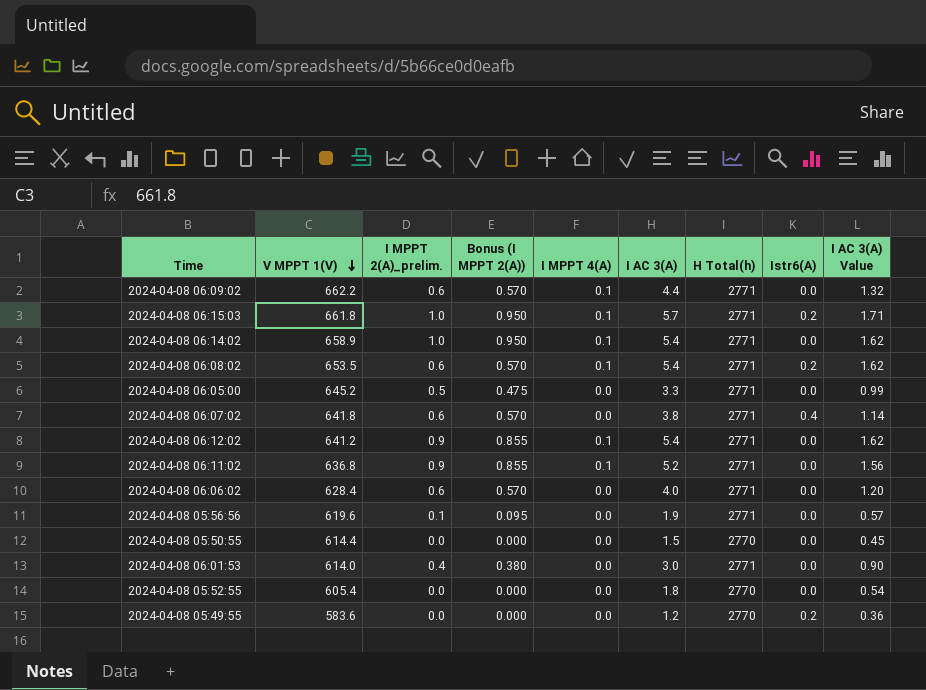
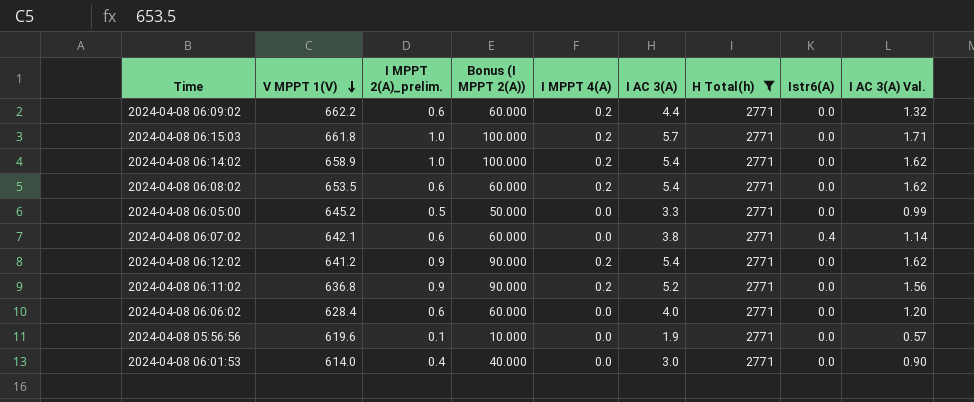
filter: none -> H Total(h) = 2771
column Bonus (I MPPT 2(A)) | formula: [I MPPT 2(A)_prelim.] * 0.95 -> [I MPPT 2(A)_prelim.] * 100
column name: I AC 3(A) Value -> I AC 3(A) Val.
2024-04-08 06:09:02 | I MPPT 4(A): 0.1 -> 0.2
2024-04-08 06:15:03 | I MPPT 4(A): 0.1 -> 0.2
2024-04-08 06:15:03 | Istr6(A): 0.2 -> 0.0
2024-04-08 06:14:02 | I MPPT 4(A): 0.1 -> 0.2
2024-04-08 06:08:02 | I MPPT 4(A): 0.1 -> 0.2
2024-04-08 06:08:02 | Istr6(A): 0.2 -> 0.0
2024-04-08 06:07:02 | V MPPT 1(V): 641.8 -> 642.1
2024-04-08 06:12:02 | I MPPT 4(A): 0.1 -> 0.2
2024-04-08 06:11:02 | I MPPT 4(A): 0.1 -> 0.2

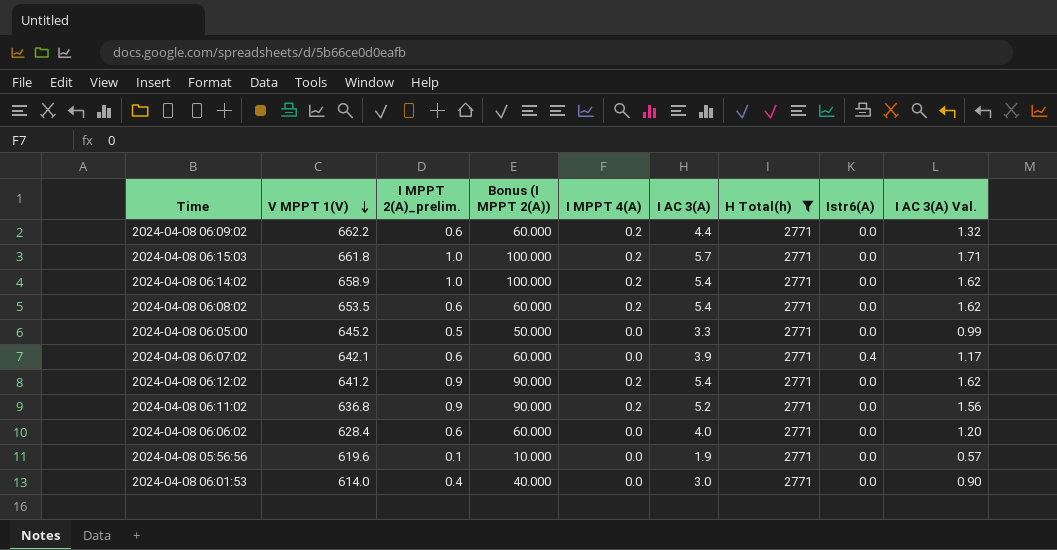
2024-04-08 06:07:02 | I AC 3(A): 3.8 -> 3.9
2024-04-08 06:07:02 | I AC 3(A) Val.: 1.14 -> 1.17

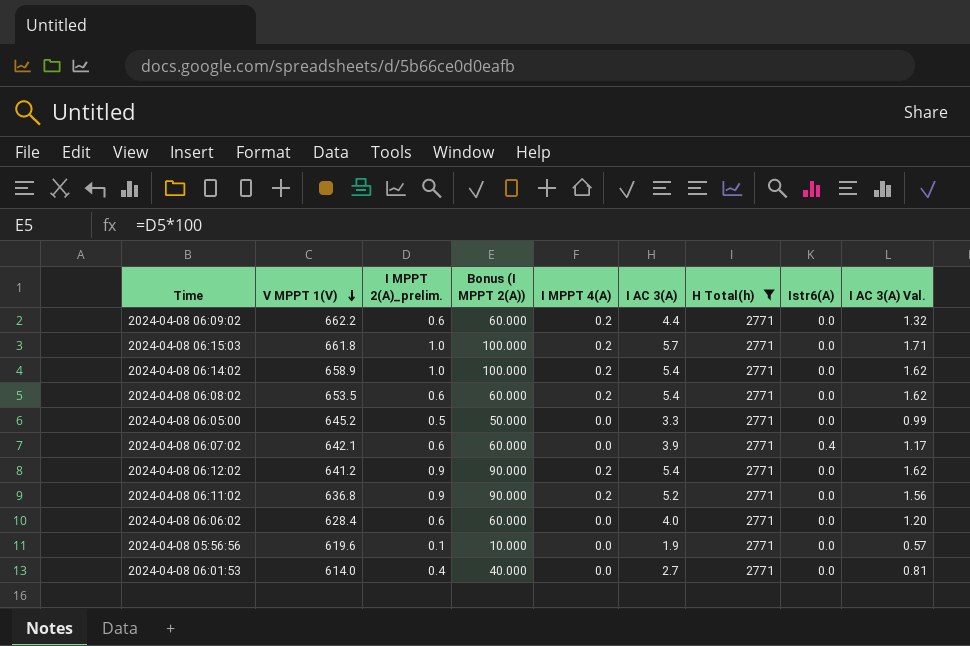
2024-04-08 06:01:53 | I AC 3(A): 3.0 -> 2.7
2024-04-08 06:01:53 | I AC 3(A) Val.: 0.90 -> 0.81

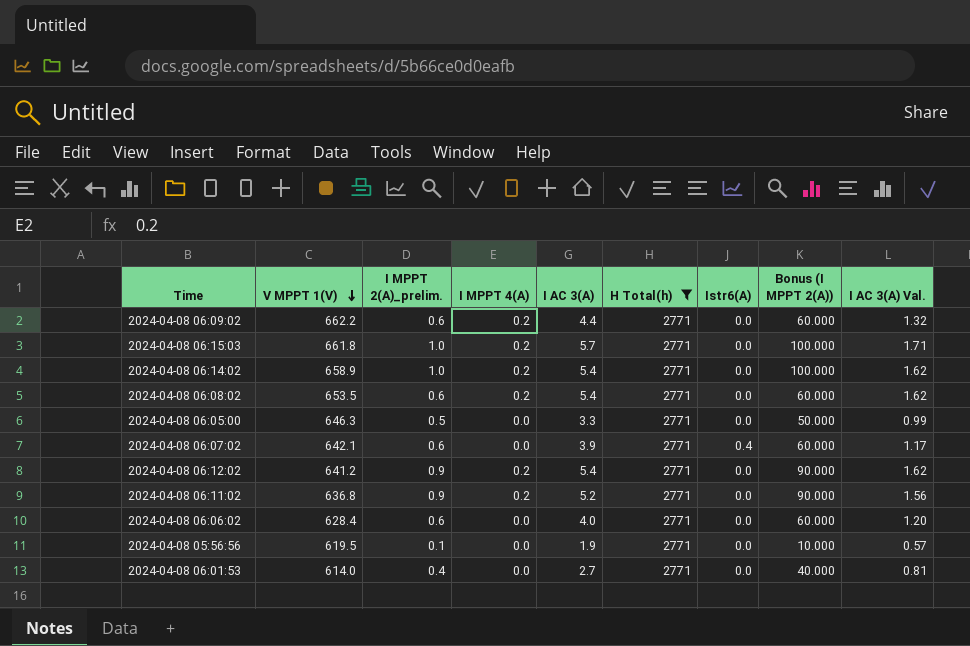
column Bonus (I MPPT 2(A)) | position: 4 -> 8
2024-04-08 06:05:00 | V MPPT 1(V): 645.2 -> 646.3
2024-04-08 05:56:56 | V MPPT 1(V): 619.6 -> 619.5

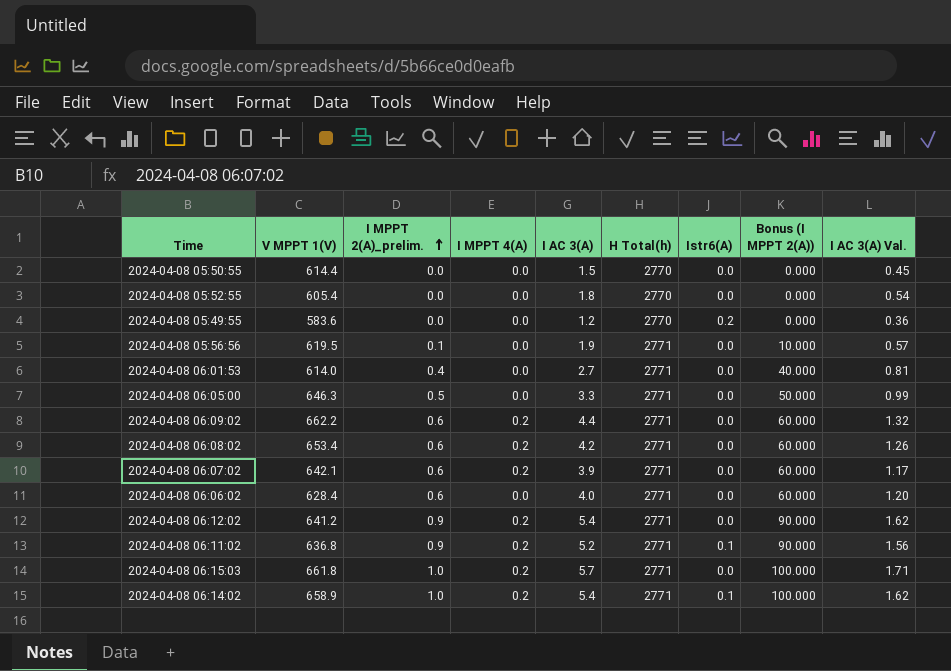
filter: H Total(h) = 2771 -> none
row order: V MPPT 1(V) descending -> I MPPT 2(A)_prelim. ascending
2024-04-08 06:08:02 | V MPPT 1(V): 653.5 -> 653.4
2024-04-08 06:08:02 | I AC 3(A): 5.4 -> 4.2
2024-04-08 06:08:02 | I AC 3(A) Val.: 1.62 -> 1.26
2024-04-08 06:07:02 | I MPPT 4(A): 0.0 -> 0.2
2024-04-08 06:07:02 | Istr6(A): 0.4 -> 0.0
2024-04-08 06:11:02 | Istr6(A): 0.0 -> 0.1
2024-04-08 06:14:02 | Istr6(A): 0.0 -> 0.1

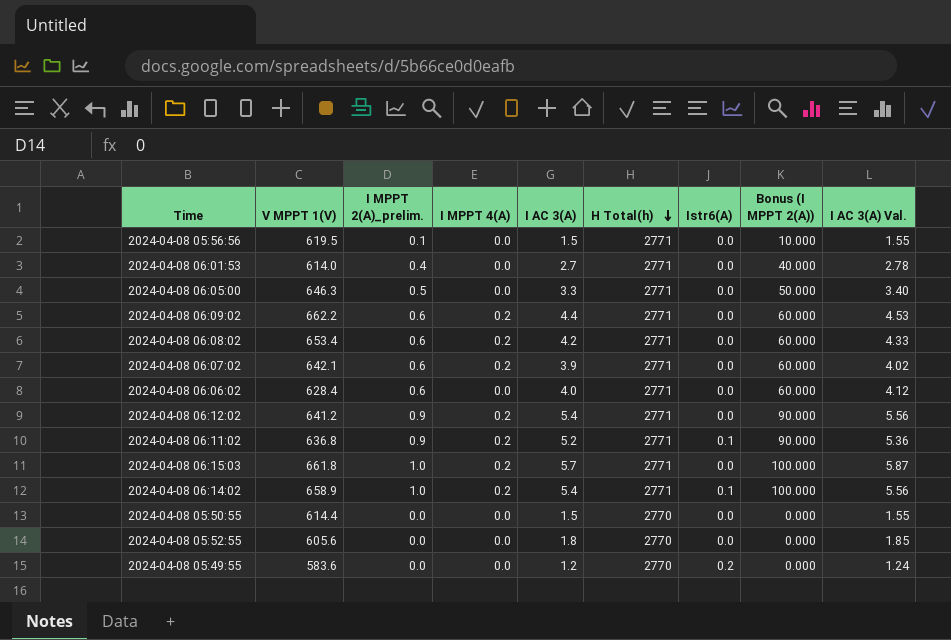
row order: I MPPT 2(A)_prelim. ascending -> H Total(h) descending
column I AC 3(A) Val. | formula: [I AC 3(A)] * 0.3 -> [I AC 3(A)] * 1.03
2024-04-08 05:56:56 | I AC 3(A): 1.9 -> 1.5
2024-04-08 05:52:55 | V MPPT 1(V): 605.4 -> 605.6

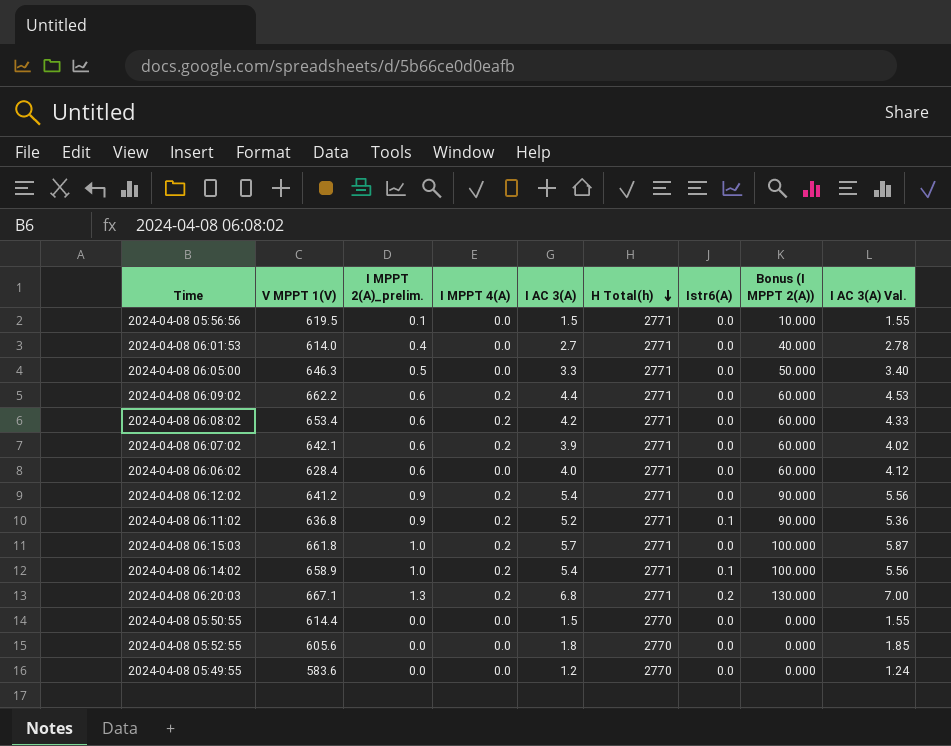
row 2024-04-08 06:20:03: none -> 667.1 | 1.3 | 0.2 | 6.8 | 2771 | 0.2 | 130.000 | 7.00
2024-04-08 05:49:55 | Istr6(A): 0.2 -> 0.0

